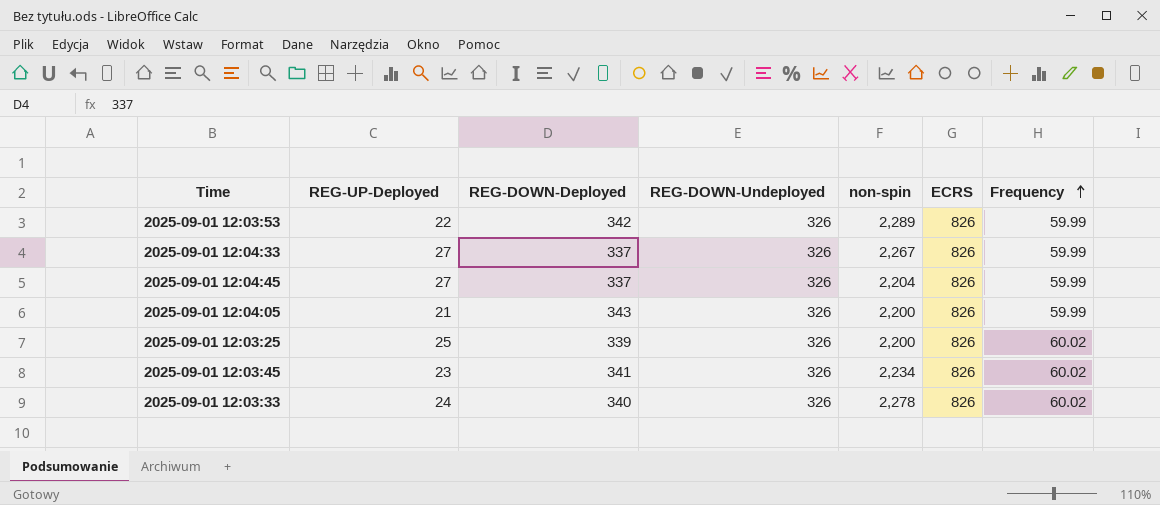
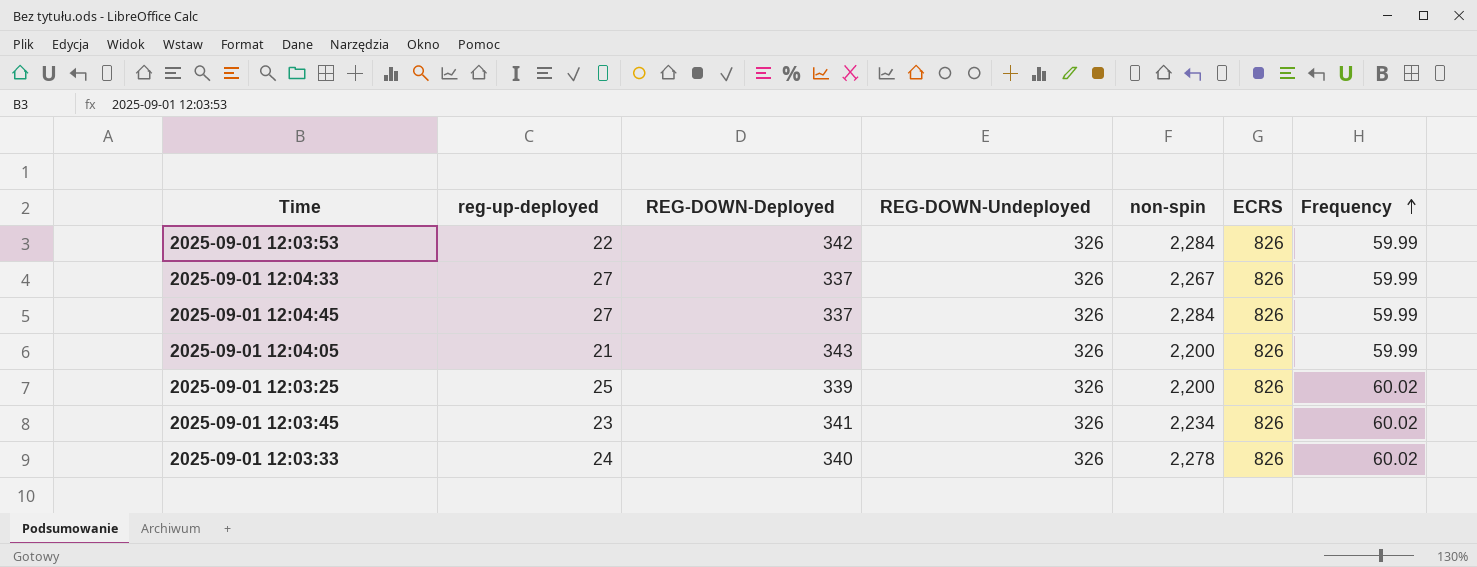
column name: REG-UP-Deployed -> reg-up-deployed
2025-09-01 12:03:53 | non-spin: 2,289 -> 2,284
2025-09-01 12:04:45 | non-spin: 2,204 -> 2,284

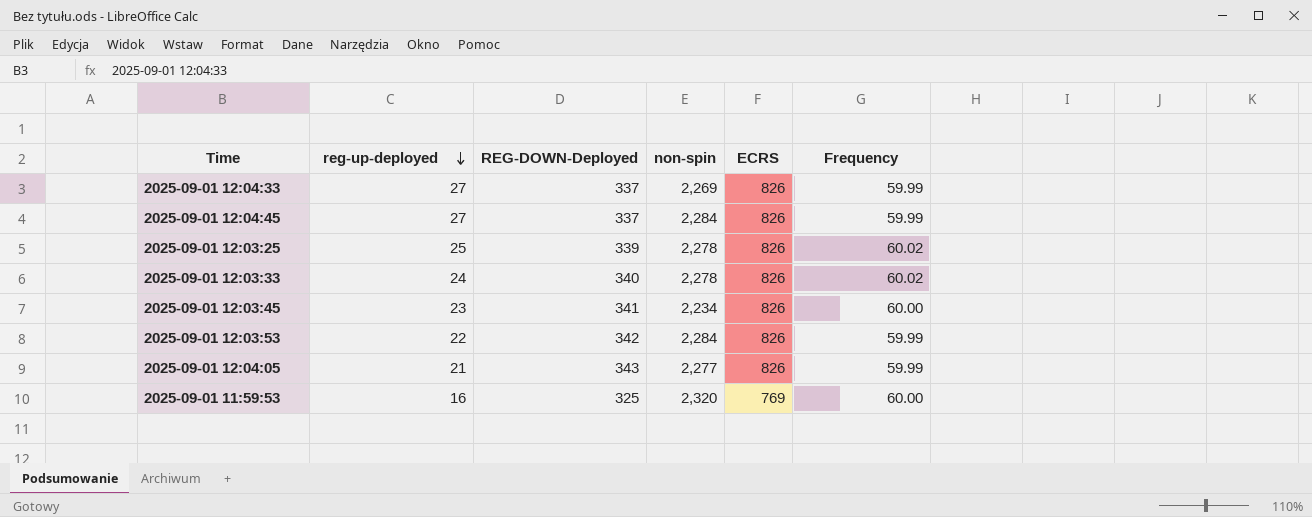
row order: Frequency ascending -> reg-up-deployed descending
column REG-DOWN-Undeployed | position: 4 -> none
2025-09-01 12:04:33 | non-spin: 2,267 -> 2,269
2025-09-01 12:03:25 | non-spin: 2,200 -> 2,278
2025-09-01 12:03:45 | Frequency: 60.02 -> 60.00
2025-09-01 12:04:05 | non-spin: 2,200 -> 2,277
row 2025-09-01 11:59:53: none -> 16 | 325 | 2,320 | 769 | 60.00

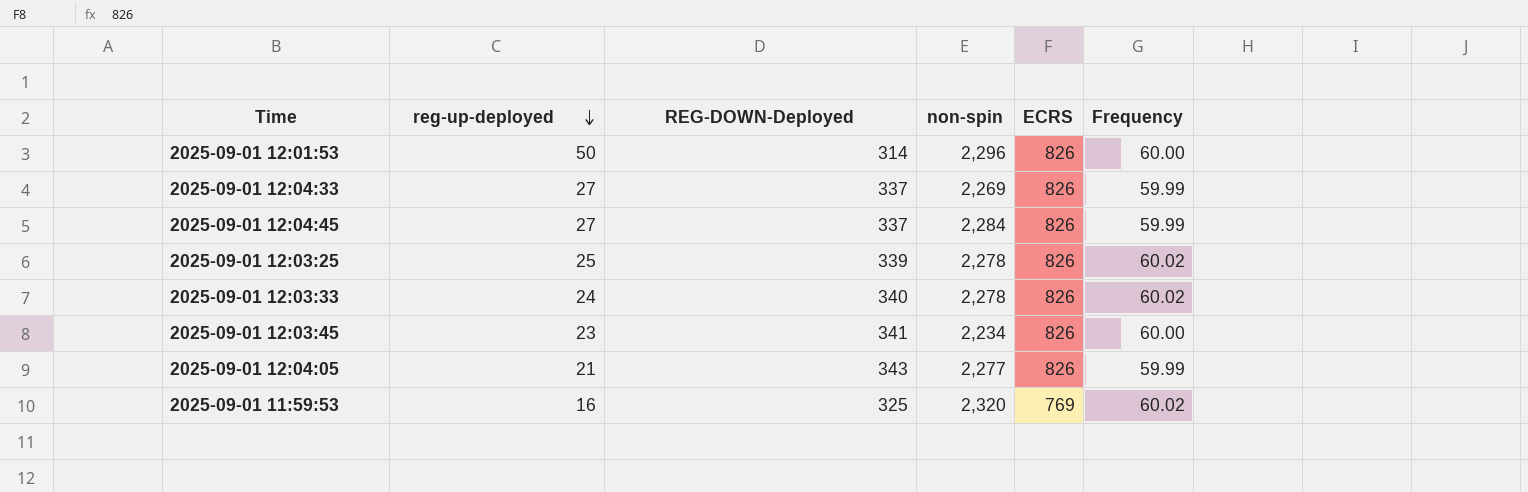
row 2025-09-01 12:03:53: 22 | 342 | 2,284 | 826 | 59.99 -> none
row 2025-09-01 12:01:53: none -> 50 | 314 | 2,296 | 826 | 60.00
2025-09-01 11:59:53 | Frequency: 60.00 -> 60.02

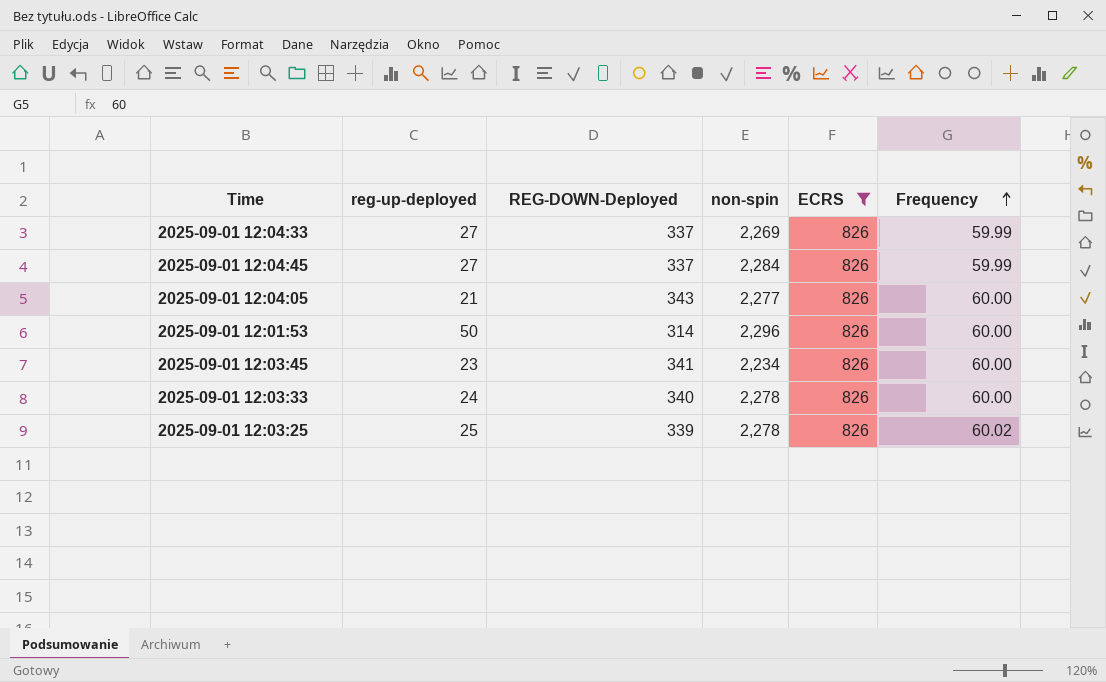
filter: none -> ECRS = 826
row order: reg-up-deployed descending -> Frequency ascending
2025-09-01 12:04:05 | Frequency: 59.99 -> 60.00
2025-09-01 12:03:33 | Frequency: 60.02 -> 60.00

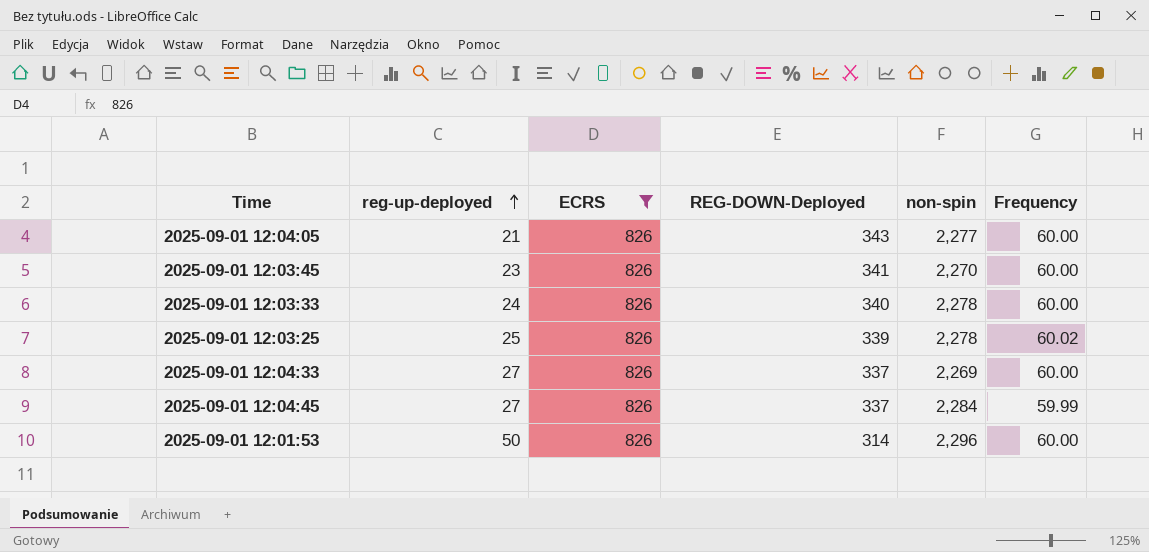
row order: Frequency ascending -> reg-up-deployed ascending
column ECRS | position: 5 -> 3
2025-09-01 12:03:45 | non-spin: 2,234 -> 2,270
2025-09-01 12:04:33 | Frequency: 59.99 -> 60.00

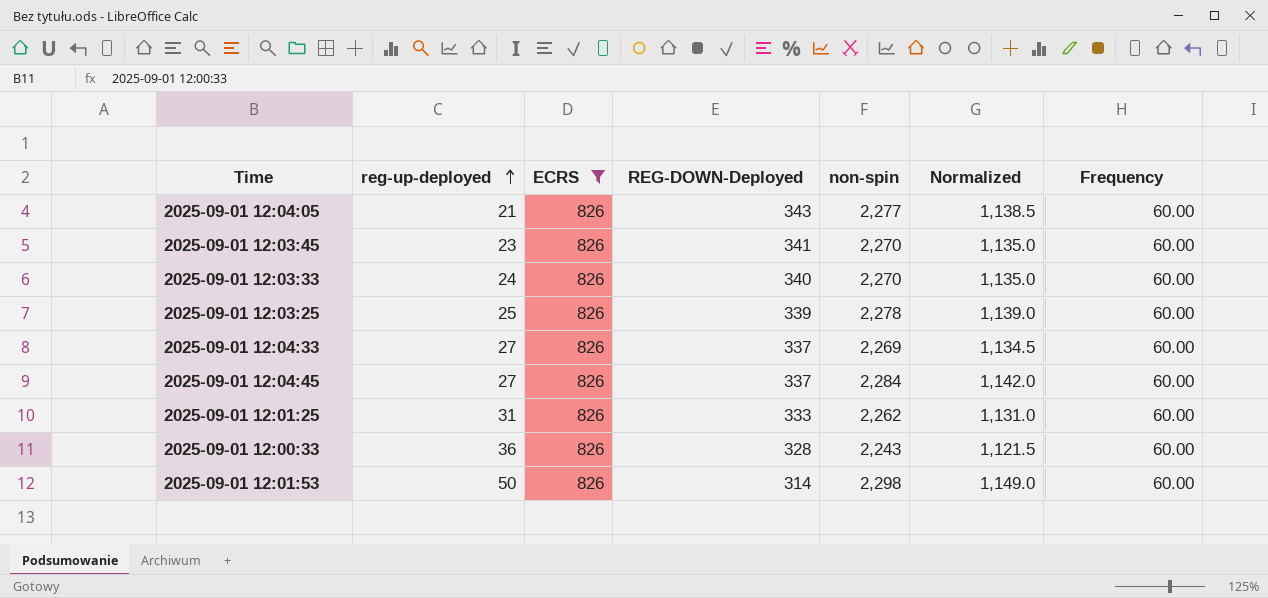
column Normalized | formula: none -> [non-spin] * 0.5
2025-09-01 12:03:33 | non-spin: 2,278 -> 2,270
2025-09-01 12:03:25 | Frequency: 60.02 -> 60.00
2025-09-01 12:04:45 | Frequency: 59.99 -> 60.00
row 2025-09-01 12:01:25: none -> 31 | 826 | 333 | 2,262 | 1,131.0 | 60.00
row 2025-09-01 12:00:33: none -> 36 | 826 | 328 | 2,243 | 1,121.5 | 60.00
2025-09-01 12:01:53 | non-spin: 2,296 -> 2,298

